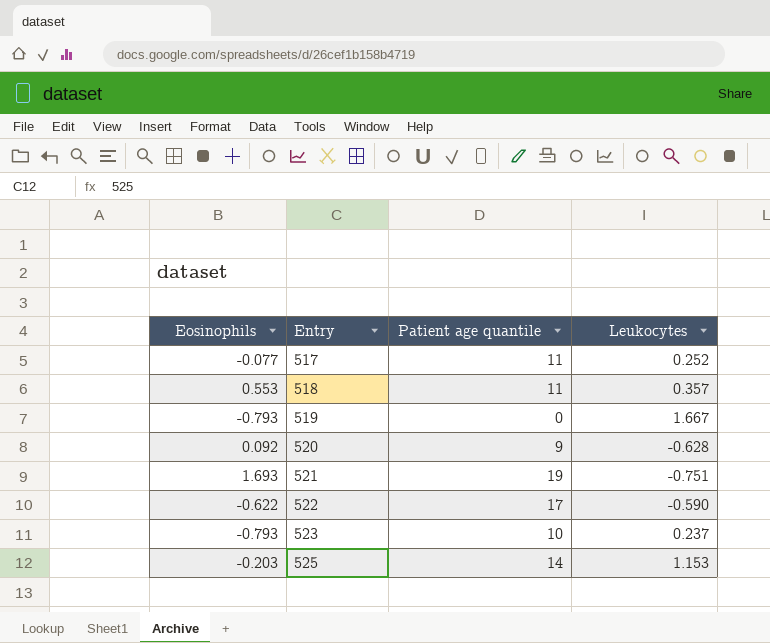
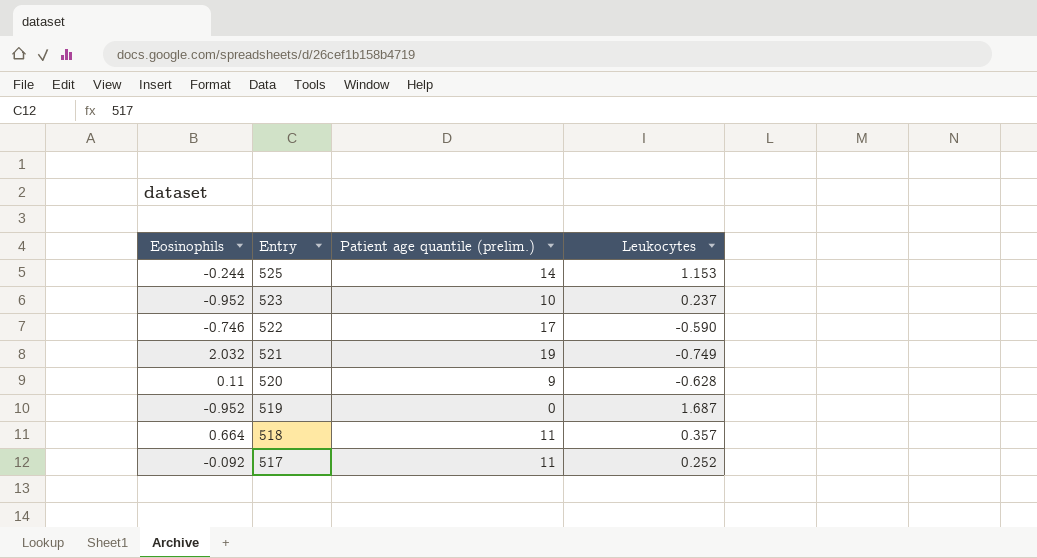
row order: Entry ascending -> Entry descending
column name: Patient age quantile -> Patient age quantile (prelim.)
525 | Eosinophils: -0.203 -> -0.244
523 | Eosinophils: -0.793 -> -0.952
522 | Eosinophils: -0.622 -> -0.746
521 | Eosinophils: 1.693 -> 2.032
521 | Leukocytes: -0.751 -> -0.749
520 | Eosinophils: 0.092 -> 0.11
519 | Eosinophils: -0.793 -> -0.952
519 | Leukocytes: 1.667 -> 1.687
518 | Eosinophils: 0.553 -> 0.664
517 | Eosinophils: -0.077 -> -0.092

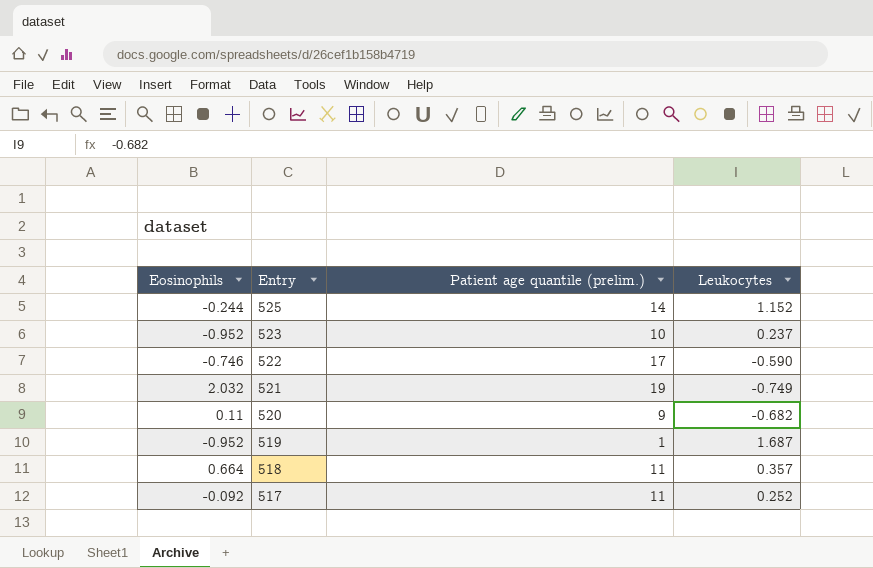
525 | Leukocytes: 1.153 -> 1.152
520 | Leukocytes: -0.628 -> -0.682
519 | Patient age quantile (prelim.): 0 -> 1

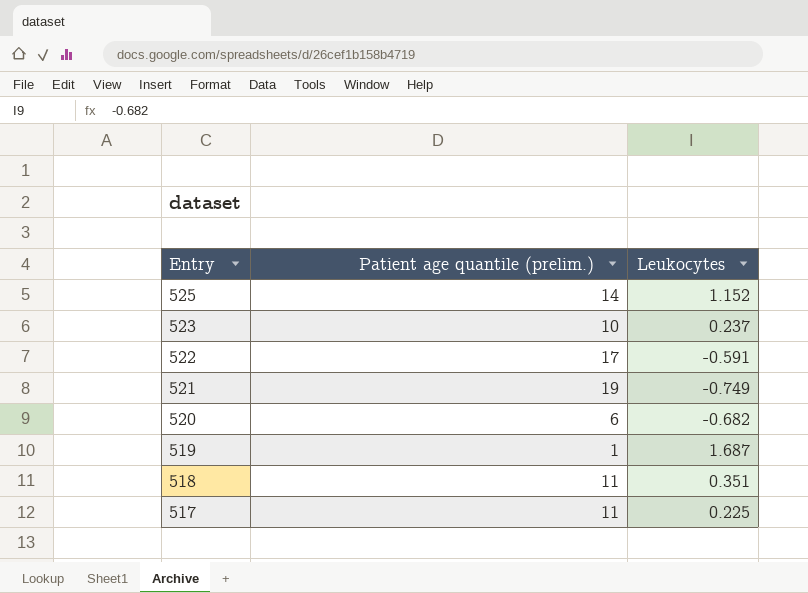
column Eosinophils | position: 1 -> none
522 | Leukocytes: -0.590 -> -0.591
520 | Patient age quantile (prelim.): 9 -> 6
518 | Leukocytes: 0.357 -> 0.351
517 | Leukocytes: 0.252 -> 0.225

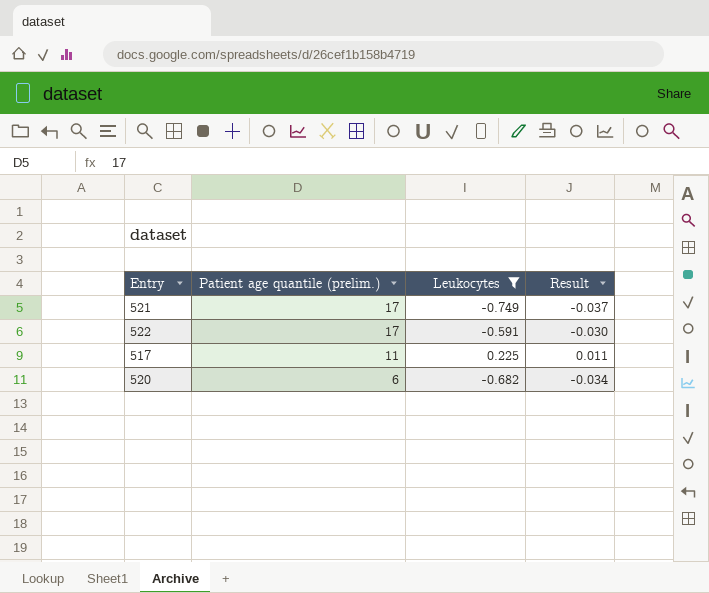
filter: none -> Leukocytes <= 0.225
row order: Entry descending -> Patient age quantile (prelim.) descending
column Result | formula: none -> [Leukocytes] * 0.05
521 | Patient age quantile (prelim.): 19 -> 17

